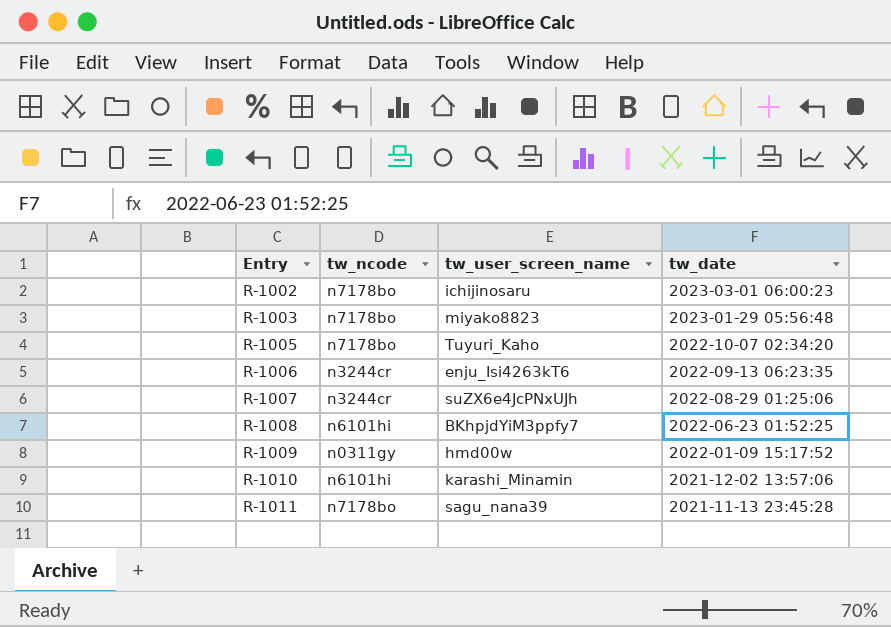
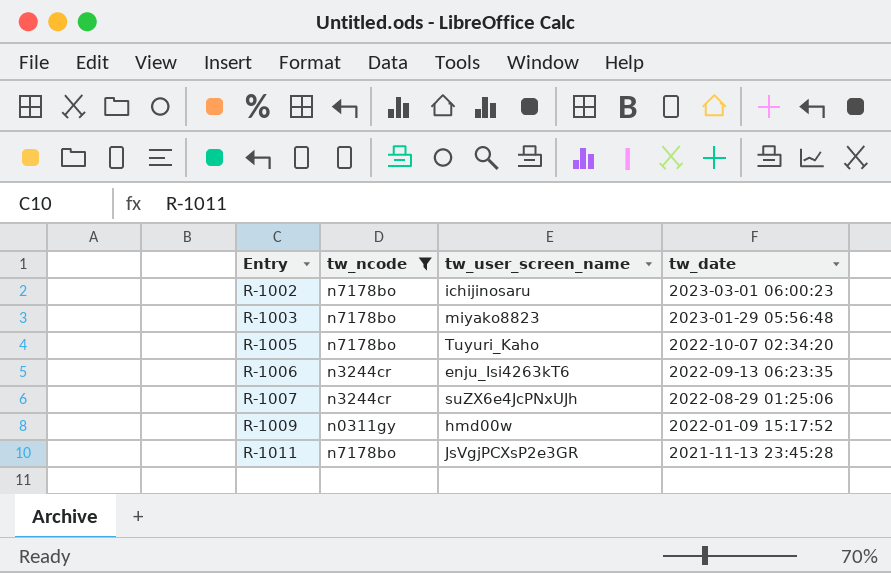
filter: none -> tw_ncode != n6101hi
R-1011 | tw_user_screen_name: sagu_nana39 -> JsVgjPCXsP2e3GR

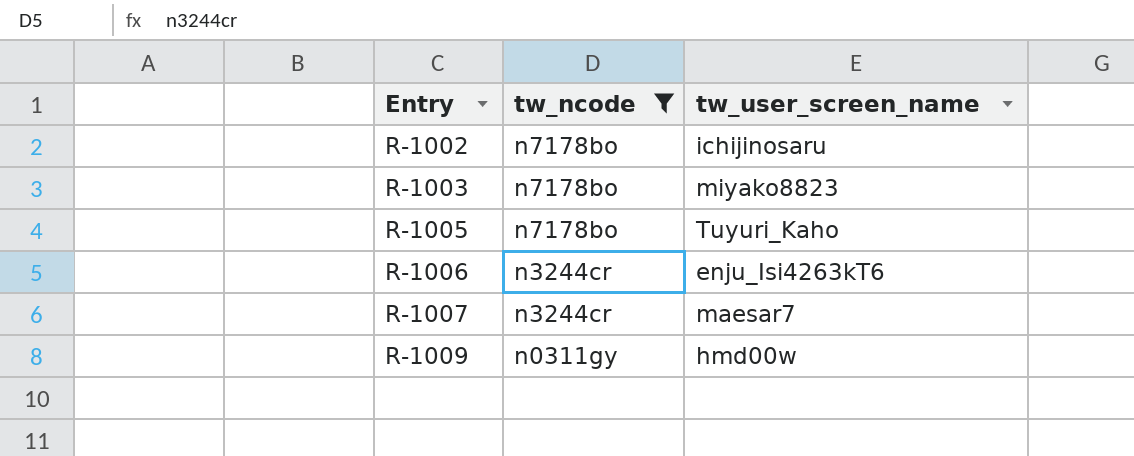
column tw_date | position: 4 -> none
row R-1011: n7178bo | JsVgjPCXsP2e3GR | 2021-11-13 23:45:28 -> none
R-1007 | tw_user_screen_name: suZX6e4JcPNxUJh -> maesar7

